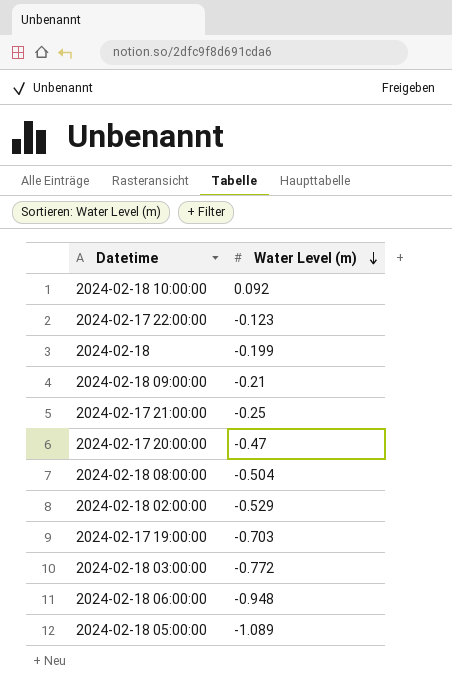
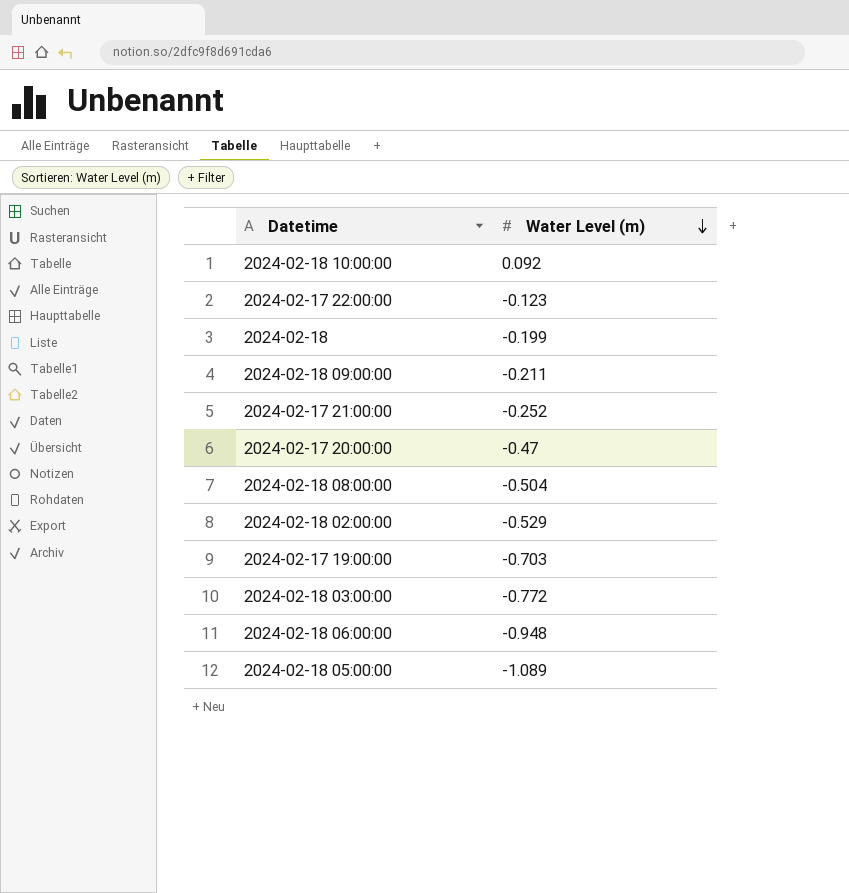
2024-02-18 09:00:00 | Water Level (m): -0.21 -> -0.211
2024-02-17 21:00:00 | Water Level (m): -0.25 -> -0.252

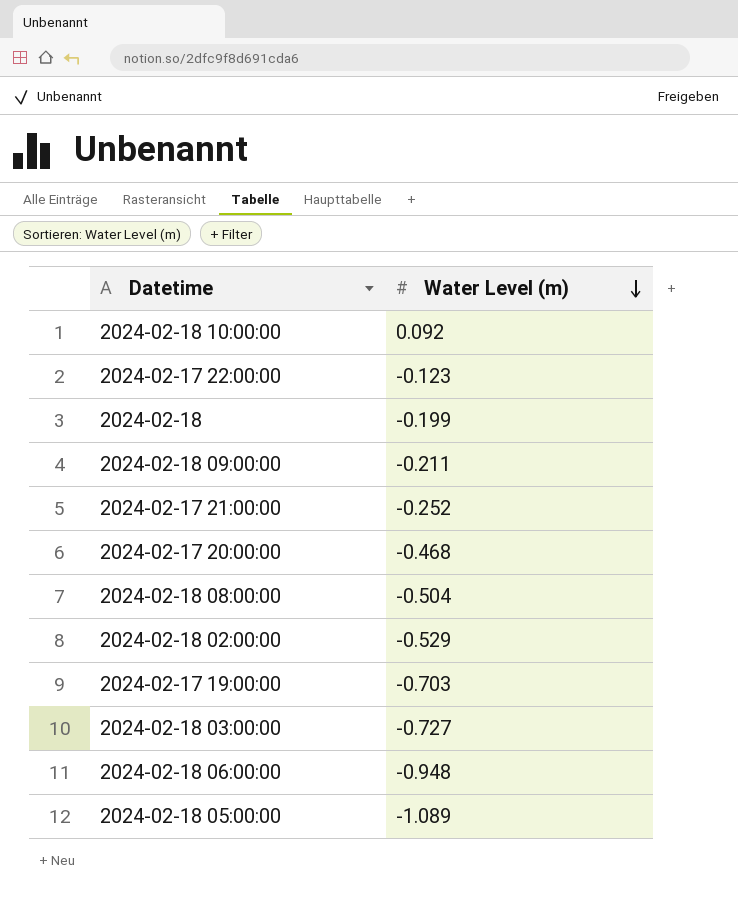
2024-02-17 20:00:00 | Water Level (m): -0.47 -> -0.468
2024-02-18 03:00:00 | Water Level (m): -0.772 -> -0.727

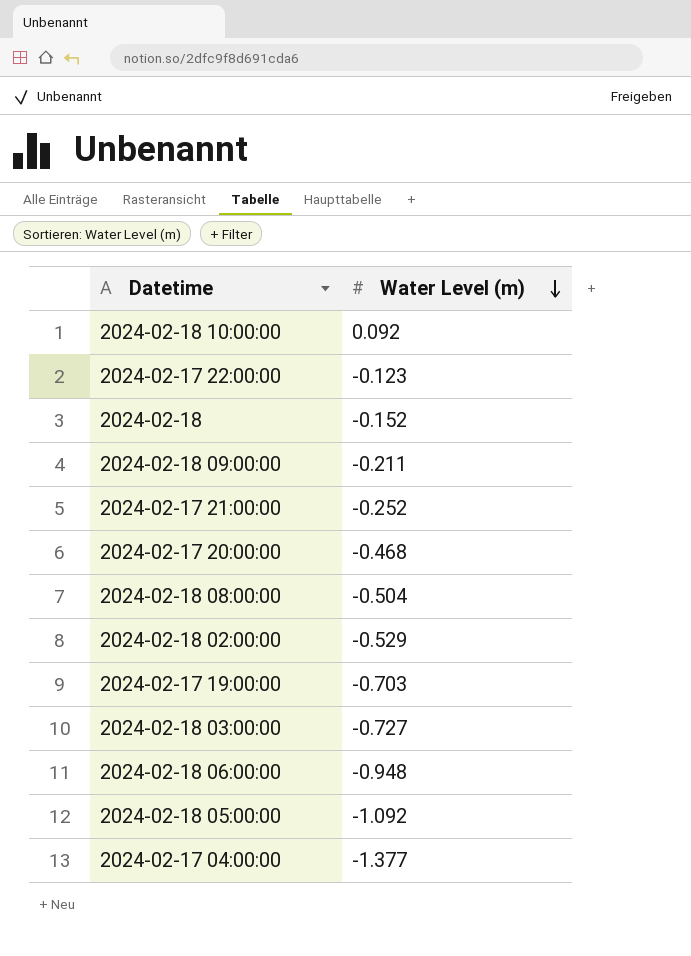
2024-02-18 | Water Level (m): -0.199 -> -0.152
2024-02-18 05:00:00 | Water Level (m): -1.089 -> -1.092
row 2024-02-17 04:00:00: none -> -1.377

